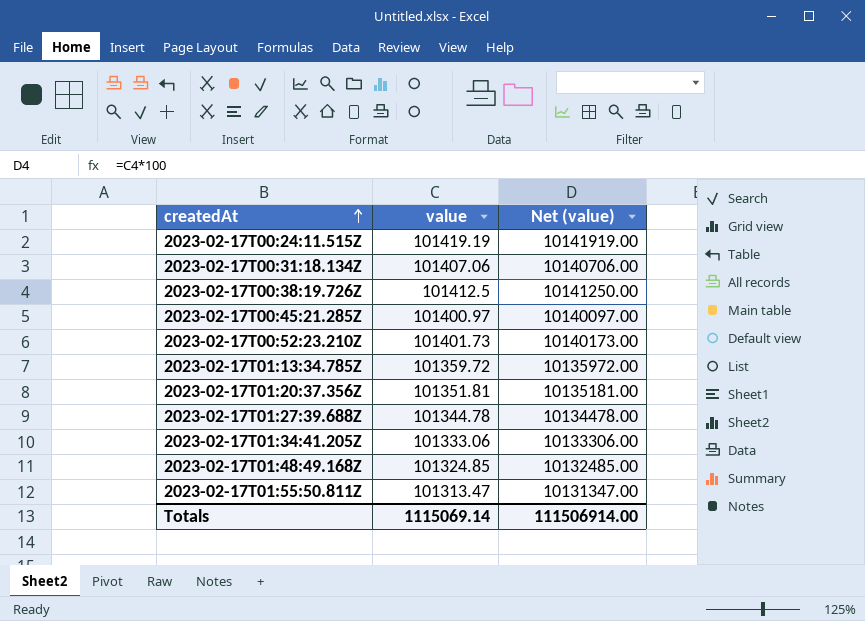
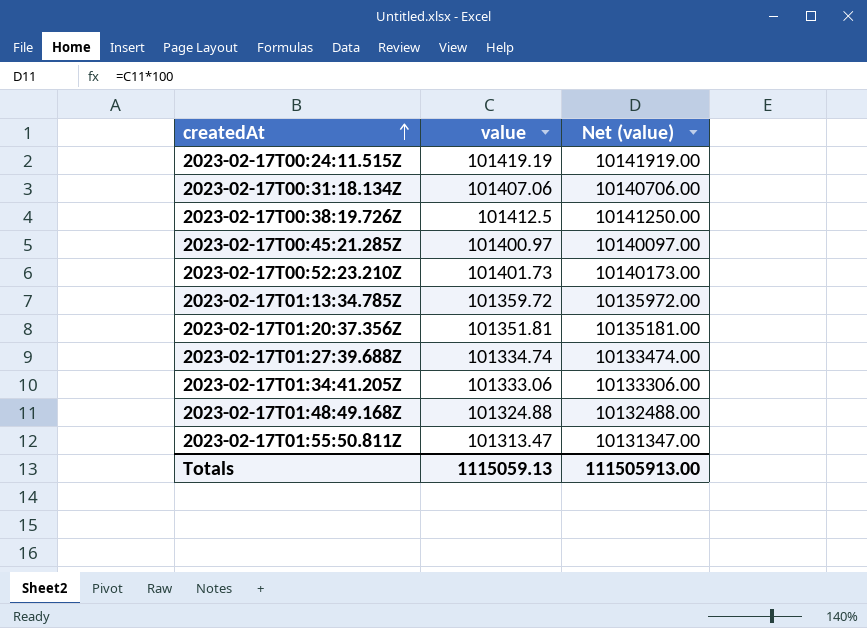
2023-02-17T01:27:39.688Z | value: 101344.78 -> 101334.74
2023-02-17T01:27:39.688Z | Net (value): 10134478.00 -> 10133474.00
2023-02-17T01:48:49.168Z | value: 101324.85 -> 101324.88
2023-02-17T01:48:49.168Z | Net (value): 10132485.00 -> 10132488.00
Totals | value: 1115069.14 -> 1115059.13
Totals | Net (value): 111506914.00 -> 111505913.00

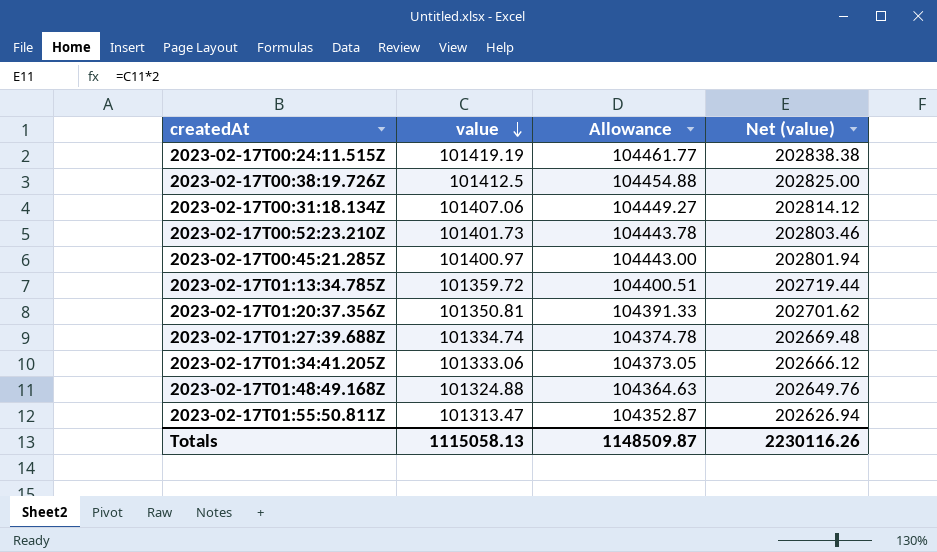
row order: createdAt ascending -> value descending
column Allowance | formula: none -> [value] * 1.03
column Net (value) | formula: [value] * 100 -> [value] * 2
2023-02-17T01:20:37.356Z | value: 101351.81 -> 101350.81
Totals | value: 1115059.13 -> 1115058.13
Totals | Net (value): 111505913.00 -> 2230116.26

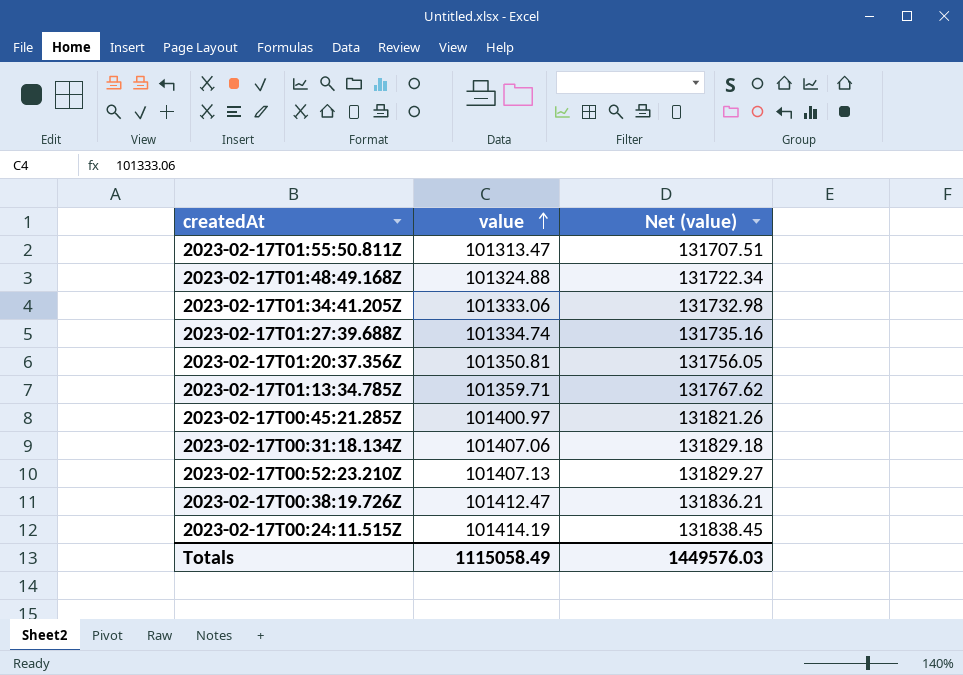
row order: value descending -> value ascending
column Allowance | formula: [value] * 1.03 -> none
column Net (value) | formula: [value] * 2 -> [value] * 1.3
2023-02-17T01:13:34.785Z | value: 101359.72 -> 101359.71
2023-02-17T00:52:23.210Z | value: 101401.73 -> 101407.13
2023-02-17T00:38:19.726Z | value: 101412.5 -> 101412.47
2023-02-17T00:24:11.515Z | value: 101419.19 -> 101414.19
Totals | value: 1115058.13 -> 1115058.49
Totals | Net (value): 2230116.26 -> 1449576.03

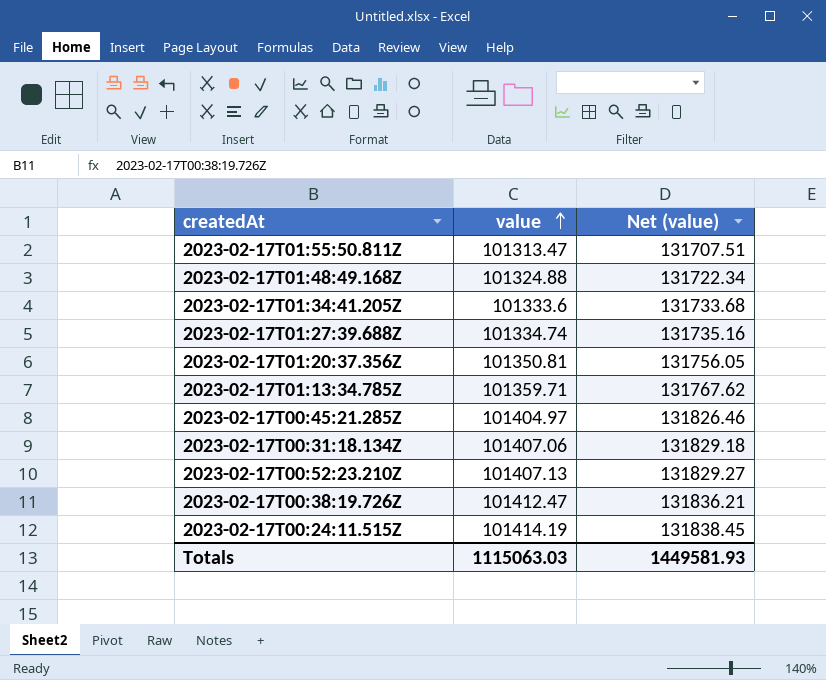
2023-02-17T01:34:41.205Z | value: 101333.06 -> 101333.6
2023-02-17T01:34:41.205Z | Net (value): 131732.98 -> 131733.68
2023-02-17T00:45:21.285Z | value: 101400.97 -> 101404.97
2023-02-17T00:45:21.285Z | Net (value): 131821.26 -> 131826.46
Totals | value: 1115058.49 -> 1115063.03
Totals | Net (value): 1449576.03 -> 1449581.93

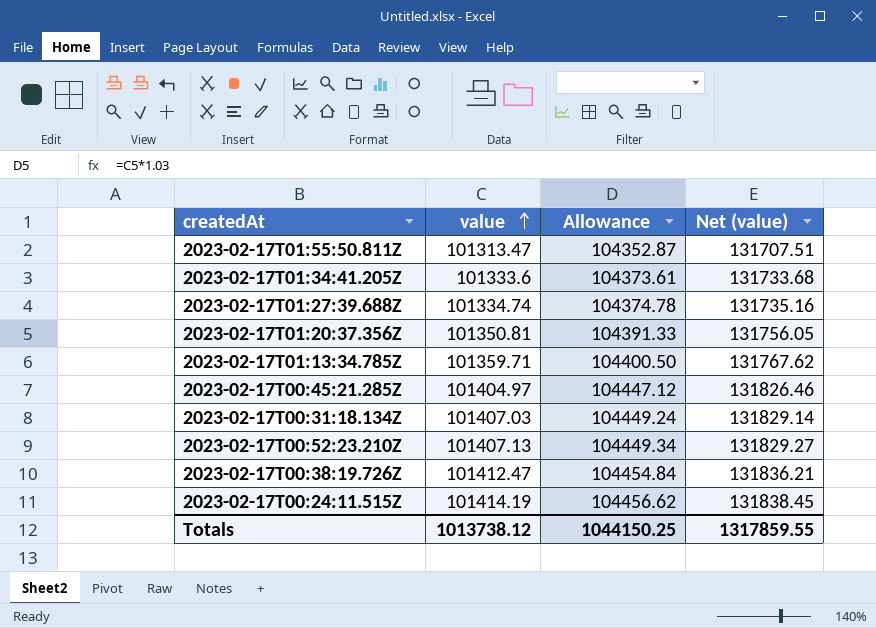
column Allowance | formula: none -> [value] * 1.03
row 2023-02-17T01:48:49.168Z: 101324.88 | 131722.34 -> none
2023-02-17T00:31:18.134Z | value: 101407.06 -> 101407.03
2023-02-17T00:31:18.134Z | Net (value): 131829.18 -> 131829.14
Totals | value: 1115063.03 -> 1013738.12
Totals | Net (value): 1449581.93 -> 1317859.55

